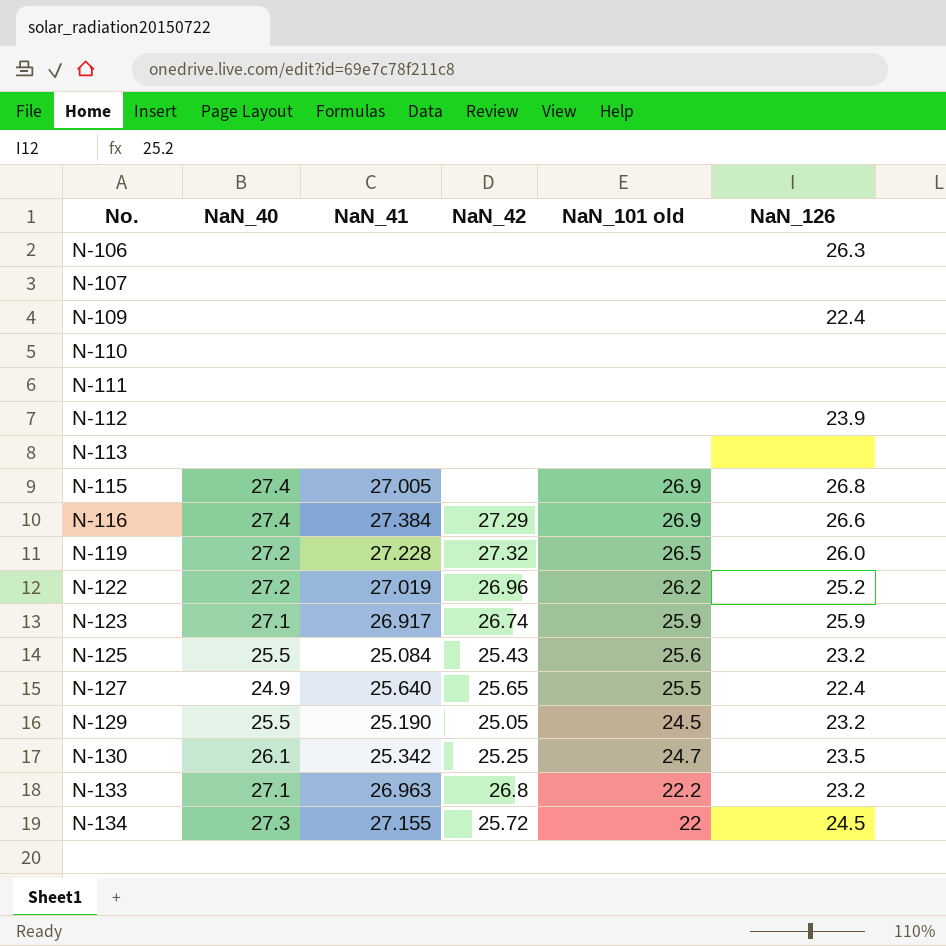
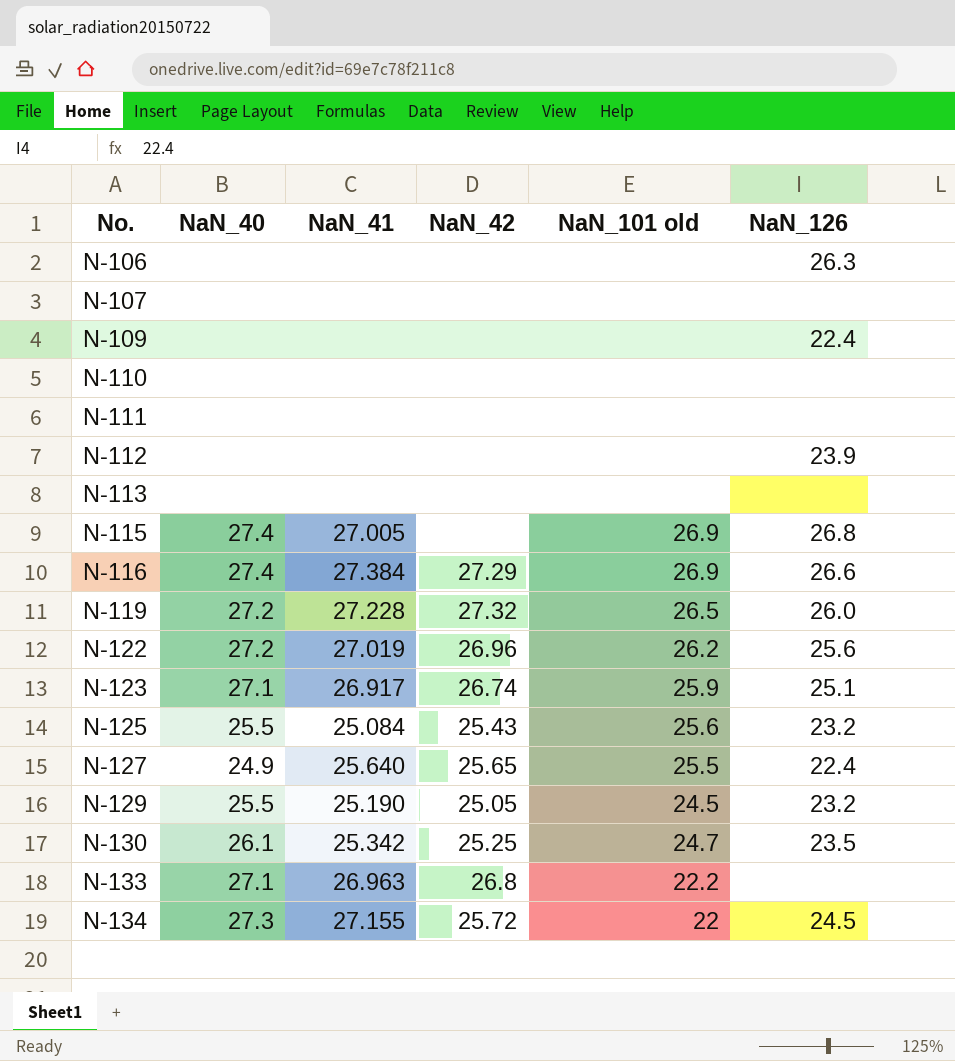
N-122 | NaN_126: 25.2 -> 25.6
N-123 | NaN_126: 25.9 -> 25.1
N-133 | NaN_126: 23.2 -> none

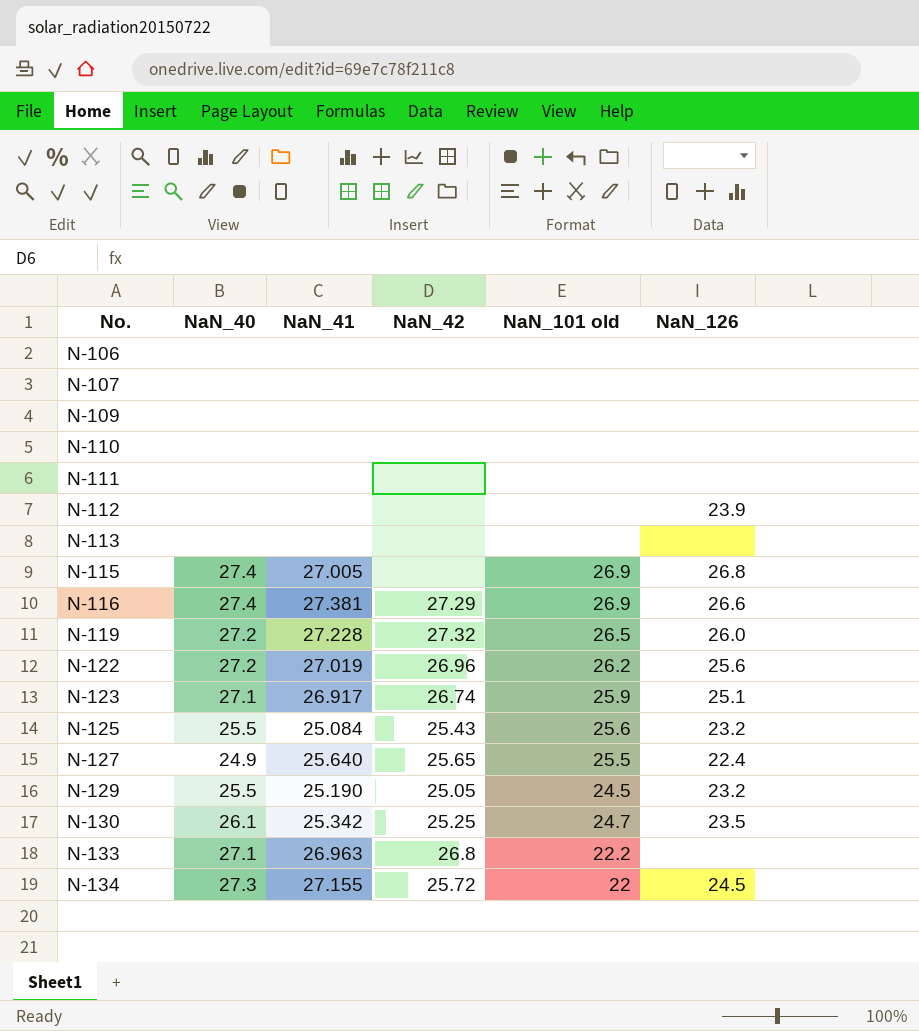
N-106 | NaN_126: 26.3 -> none
N-109 | NaN_126: 22.4 -> none
N-116 | NaN_41: 27.384 -> 27.381

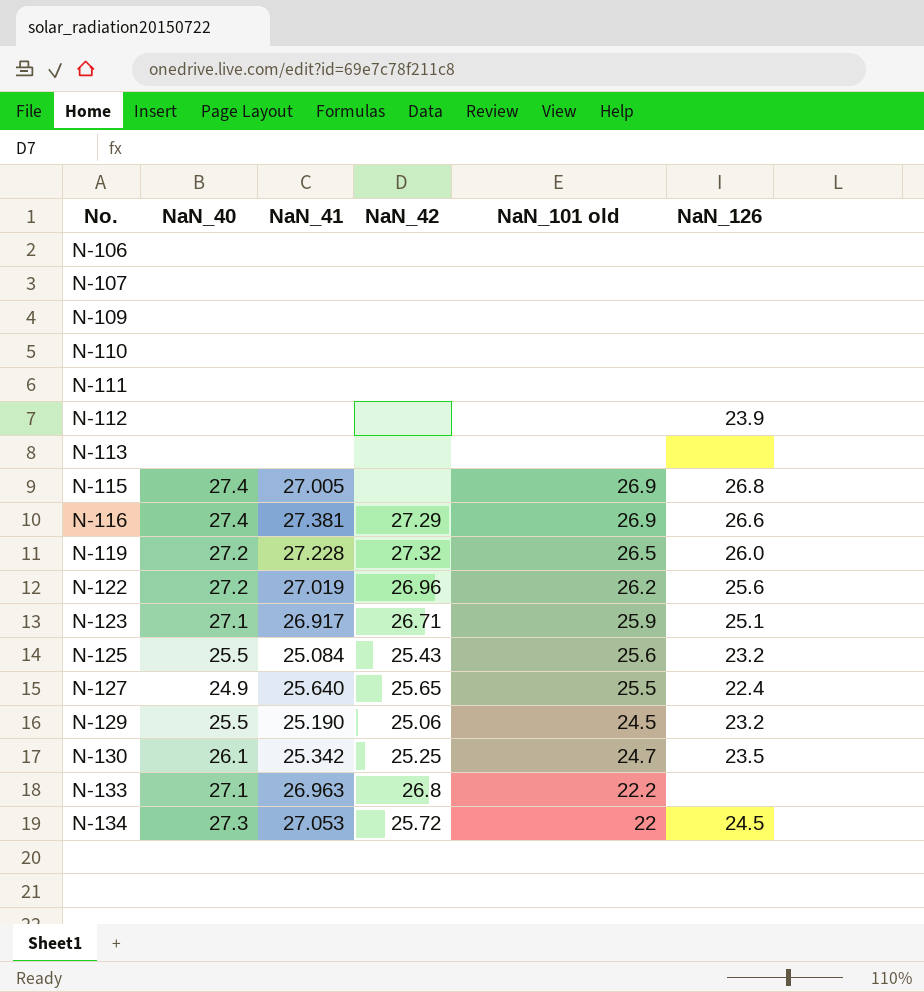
N-123 | NaN_42: 26.74 -> 26.71
N-129 | NaN_42: 25.05 -> 25.06
N-134 | NaN_41: 27.155 -> 27.053

